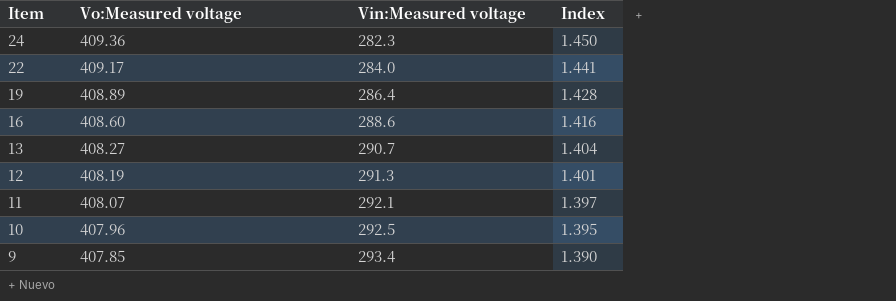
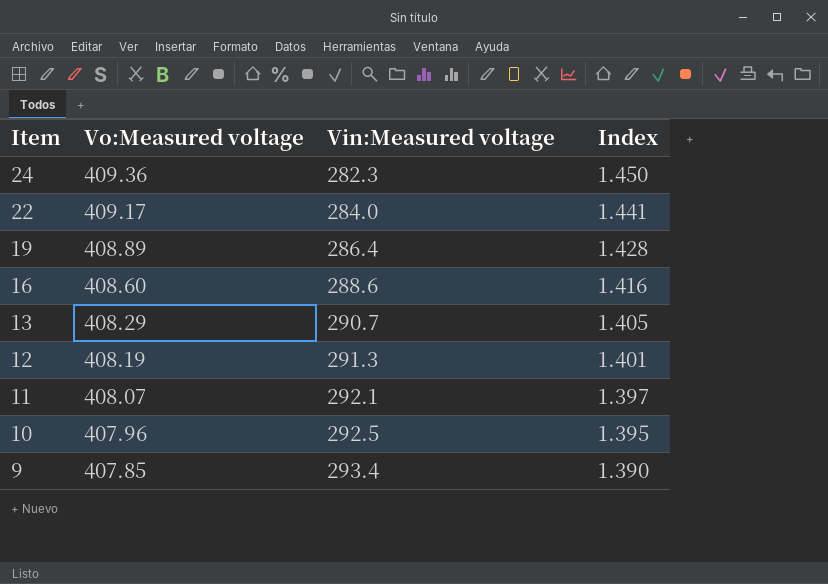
13 | Vo:Measured voltage: 408.27 -> 408.29
13 | Index: 1.404 -> 1.405

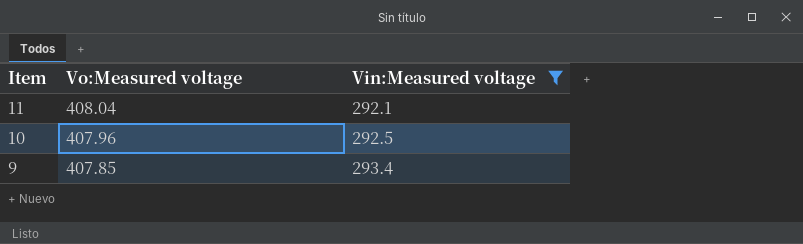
filter: none -> Vin:Measured voltage >= 292.1
column Index | formula: [Vo:Measured voltage] / [Vin:Measured voltage] -> none
11 | Vo:Measured voltage: 408.07 -> 408.04

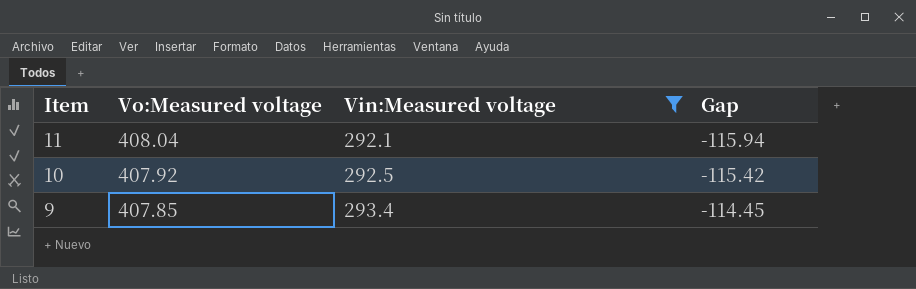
column Gap | formula: none -> [Vin:Measured voltage] - [Vo:Measured voltage]
10 | Vo:Measured voltage: 407.96 -> 407.92

